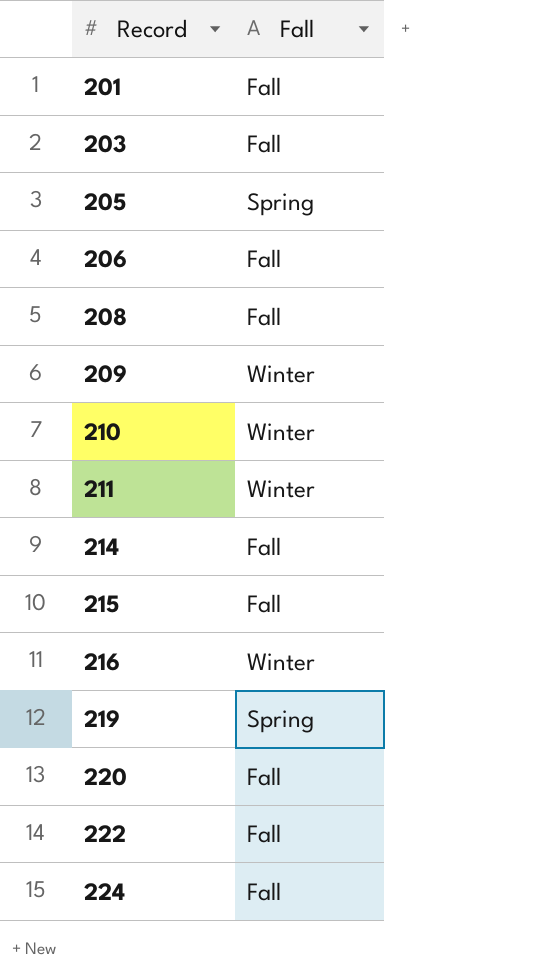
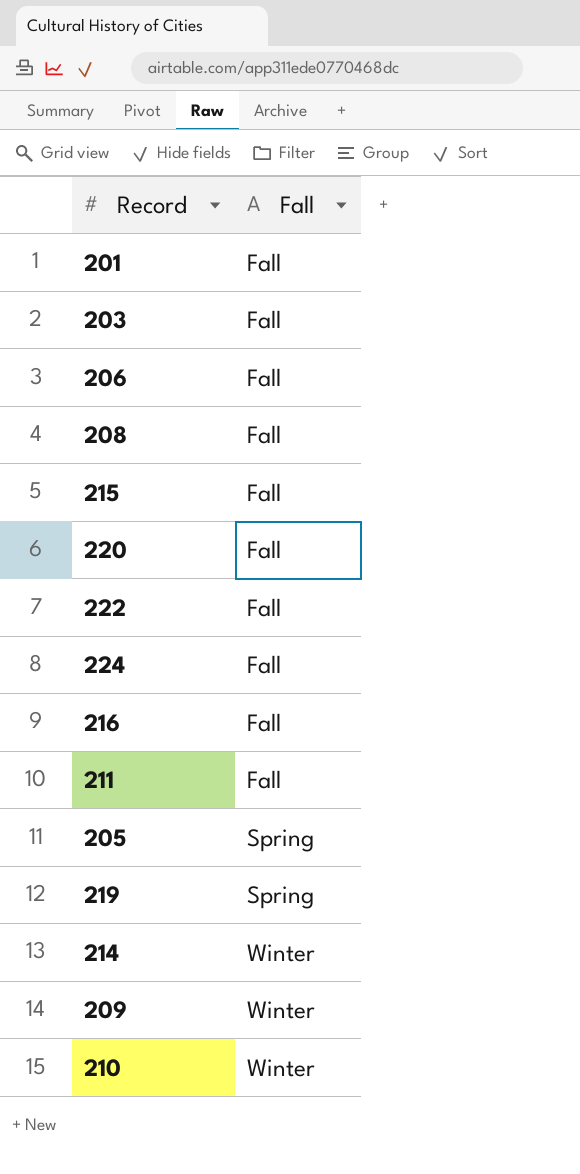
row order: Record ascending -> Fall ascending
216 | Fall: Winter -> Fall
211 | Fall: Winter -> Fall
214 | Fall: Fall -> Winter

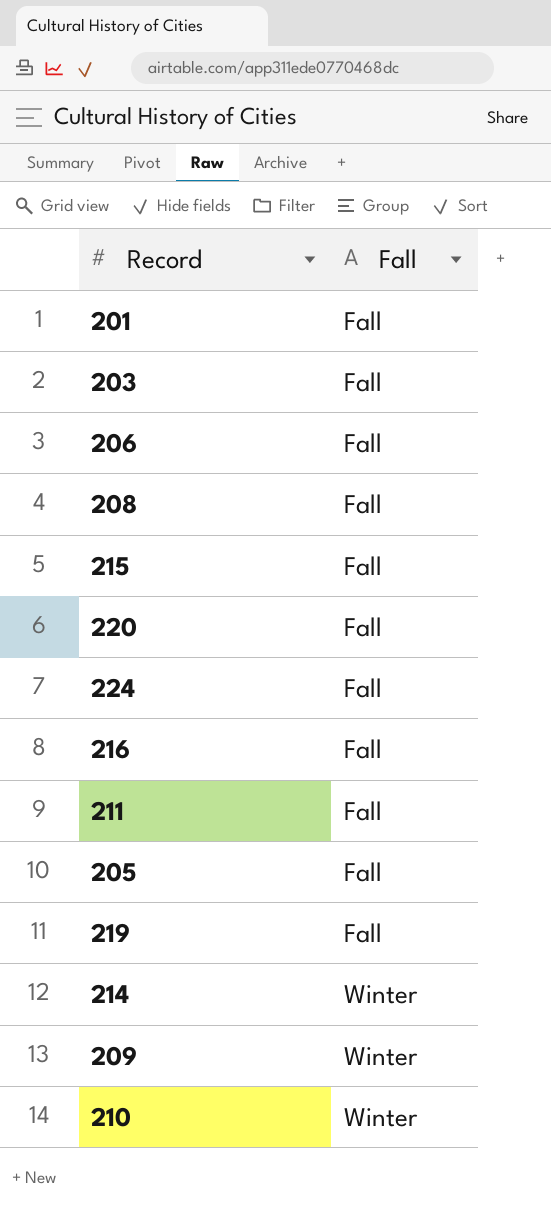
row 222: Fall -> none
205 | Fall: Spring -> Fall
219 | Fall: Spring -> Fall

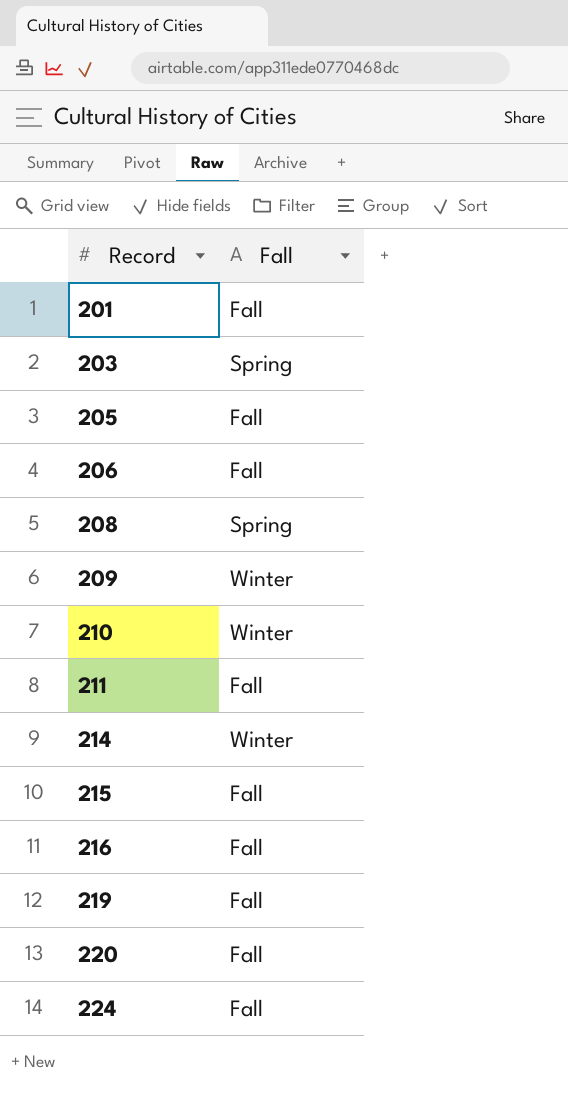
row order: Fall ascending -> Record ascending
203 | Fall: Fall -> Spring
208 | Fall: Fall -> Spring

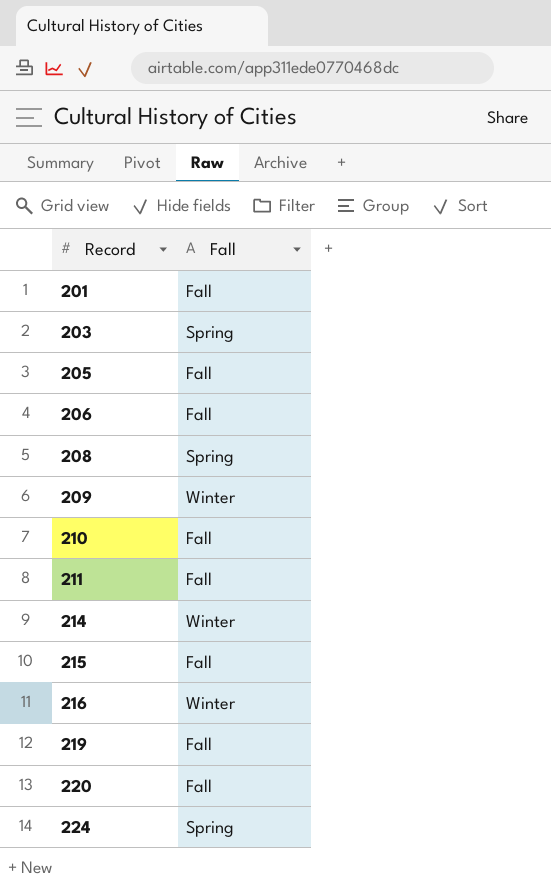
210 | Fall: Winter -> Fall
216 | Fall: Fall -> Winter
224 | Fall: Fall -> Spring

